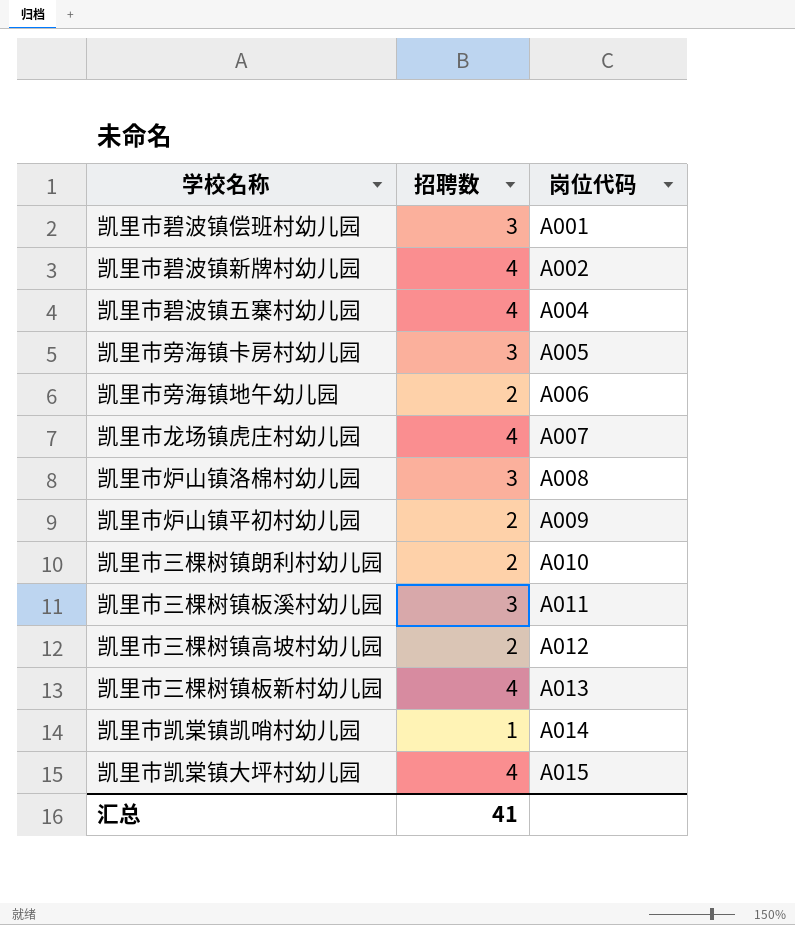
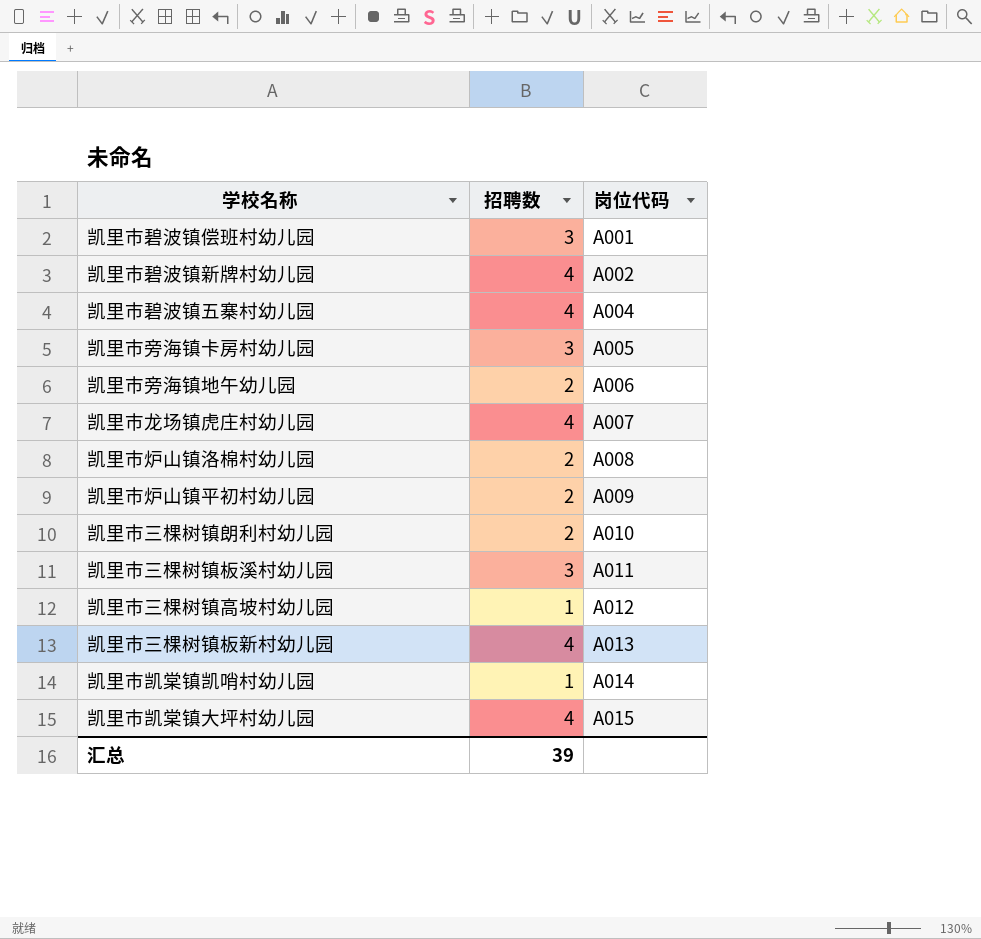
凯里市炉山镇洛棉村幼儿园 | 招聘数: 3 -> 2
凯里市三棵树镇高坡村幼儿园 | 招聘数: 2 -> 1
汇总 | 招聘数: 41 -> 39

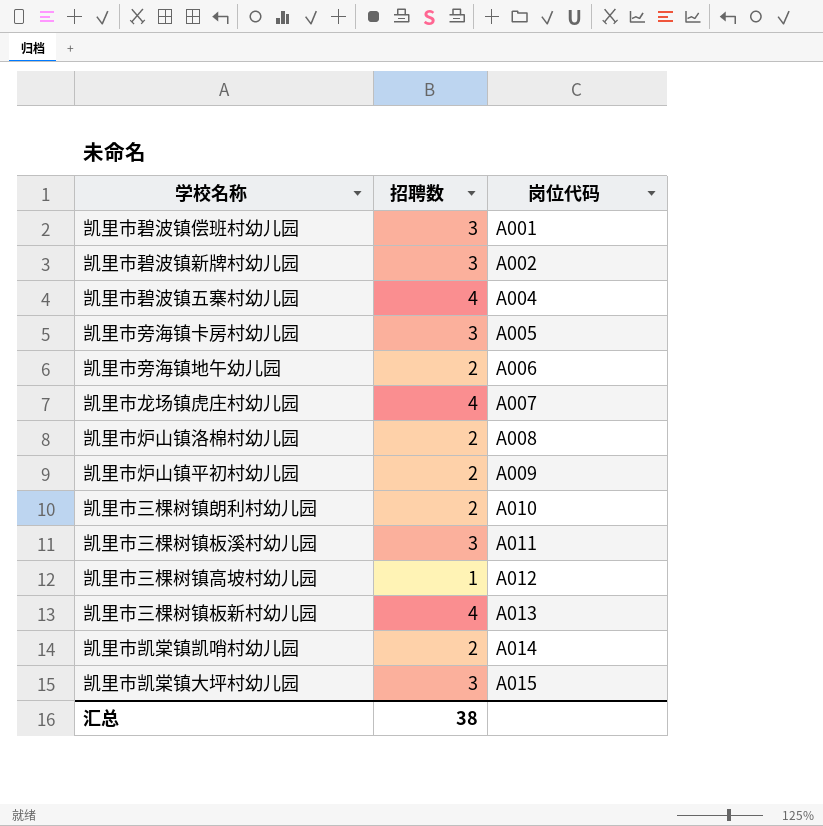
凯里市碧波镇新牌村幼儿园 | 招聘数: 4 -> 3
凯里市凯棠镇凯哨村幼儿园 | 招聘数: 1 -> 2
凯里市凯棠镇大坪村幼儿园 | 招聘数: 4 -> 3
汇总 | 招聘数: 39 -> 38

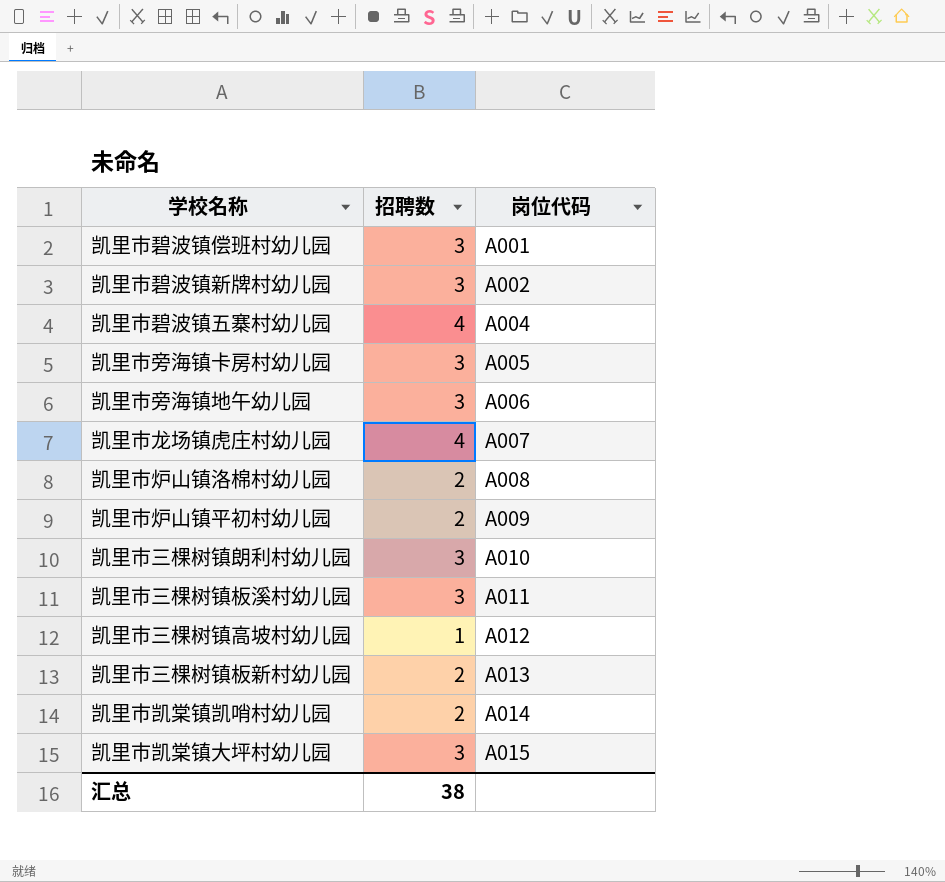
凯里市旁海镇地午幼儿园 | 招聘数: 2 -> 3
凯里市三棵树镇朗利村幼儿园 | 招聘数: 2 -> 3
凯里市三棵树镇板新村幼儿园 | 招聘数: 4 -> 2

